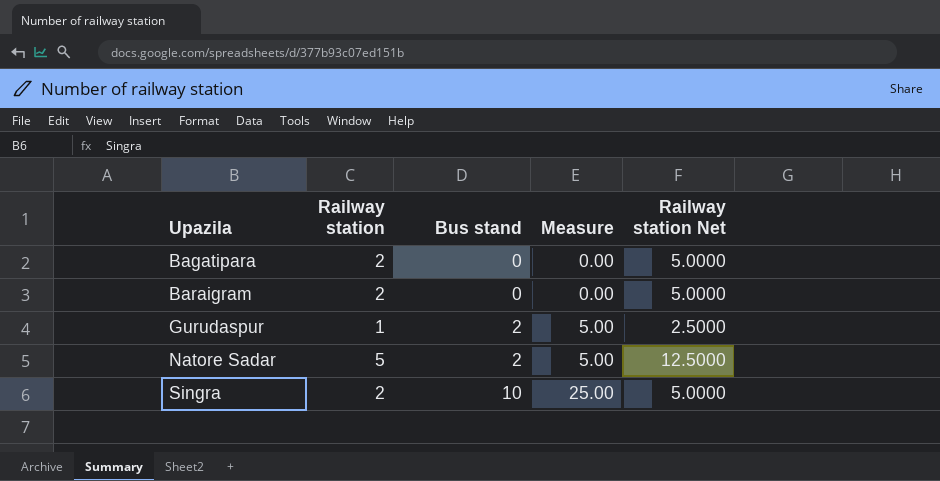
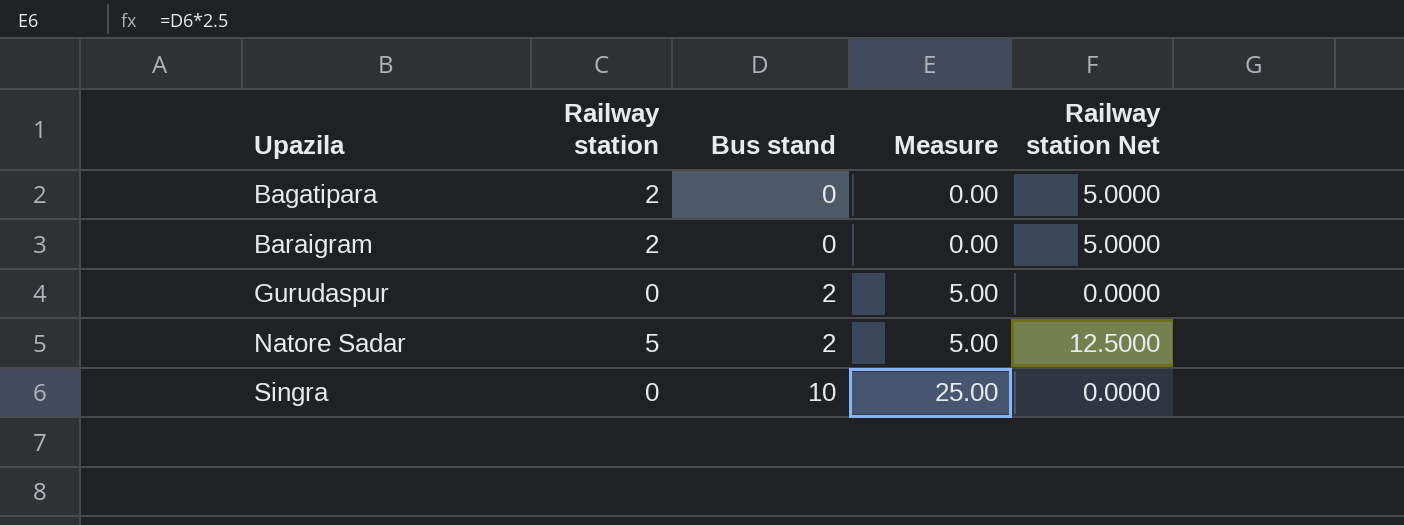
Gurudaspur | Railway station: 1 -> 0
Gurudaspur | Railway station Net: 2.5000 -> 0.0000
Singra | Railway station: 2 -> 0
Singra | Railway station Net: 5.0000 -> 0.0000

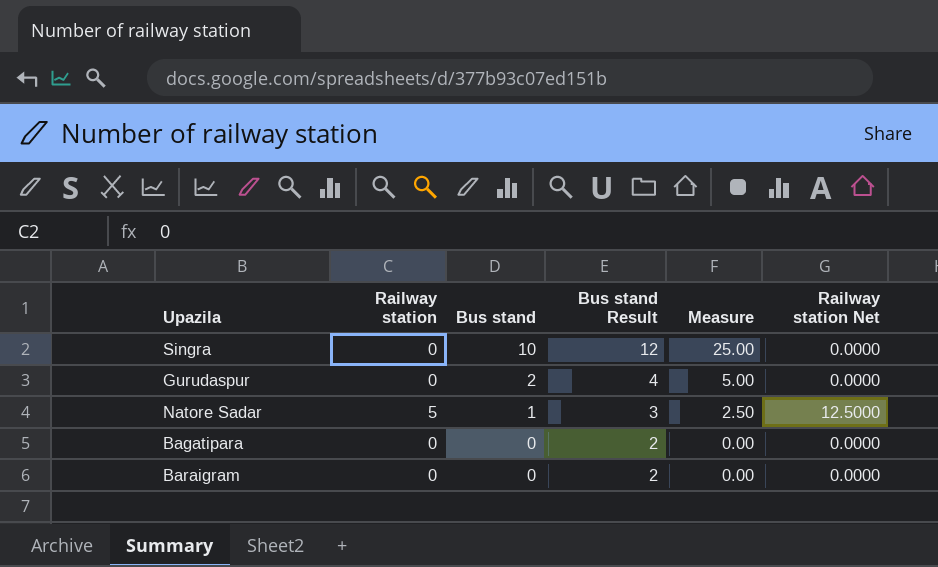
row order: Upazila ascending -> Bus stand descending
column Bus stand Result | formula: none -> [Bus stand] + 2
Natore Sadar | Bus stand: 2 -> 1
Natore Sadar | Measure: 5.00 -> 2.50
Bagatipara | Railway station: 2 -> 0
Bagatipara | Railway station Net: 5.0000 -> 0.0000
Baraigram | Railway station: 2 -> 0
Baraigram | Railway station Net: 5.0000 -> 0.0000

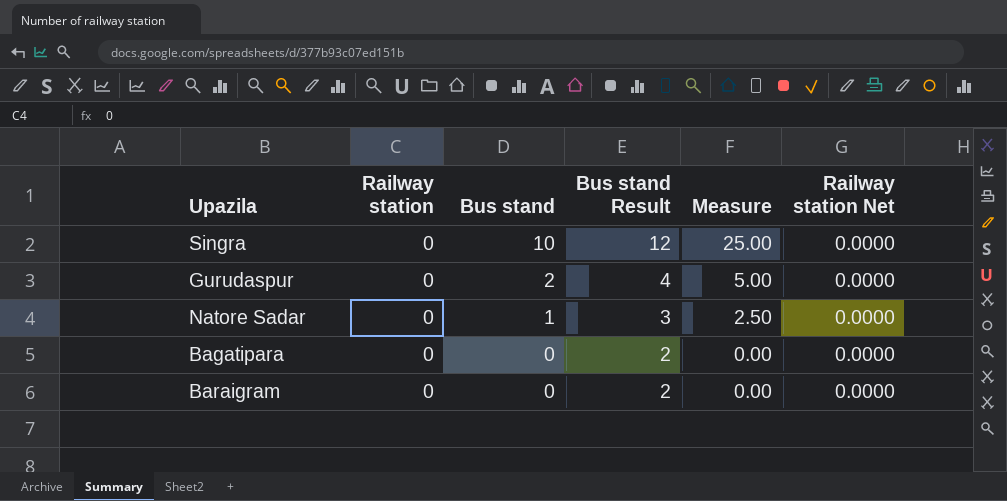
Natore Sadar | Railway station: 5 -> 0
Natore Sadar | Railway station Net: 12.5000 -> 0.0000

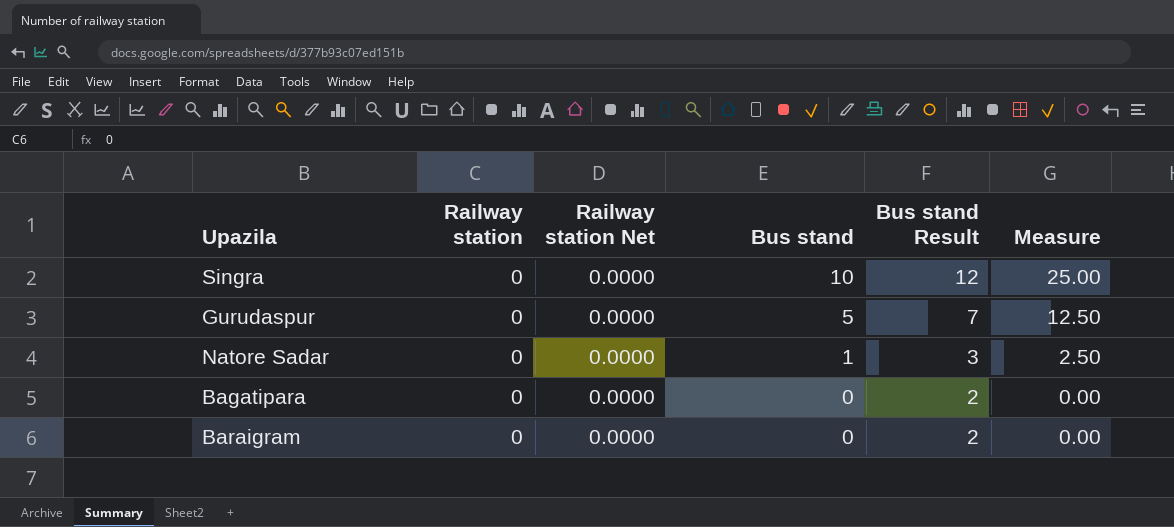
column Railway station Net | position: 6 -> 3
Gurudaspur | Bus stand: 2 -> 5
Gurudaspur | Bus stand Result: 4 -> 7
Gurudaspur | Measure: 5.00 -> 12.50

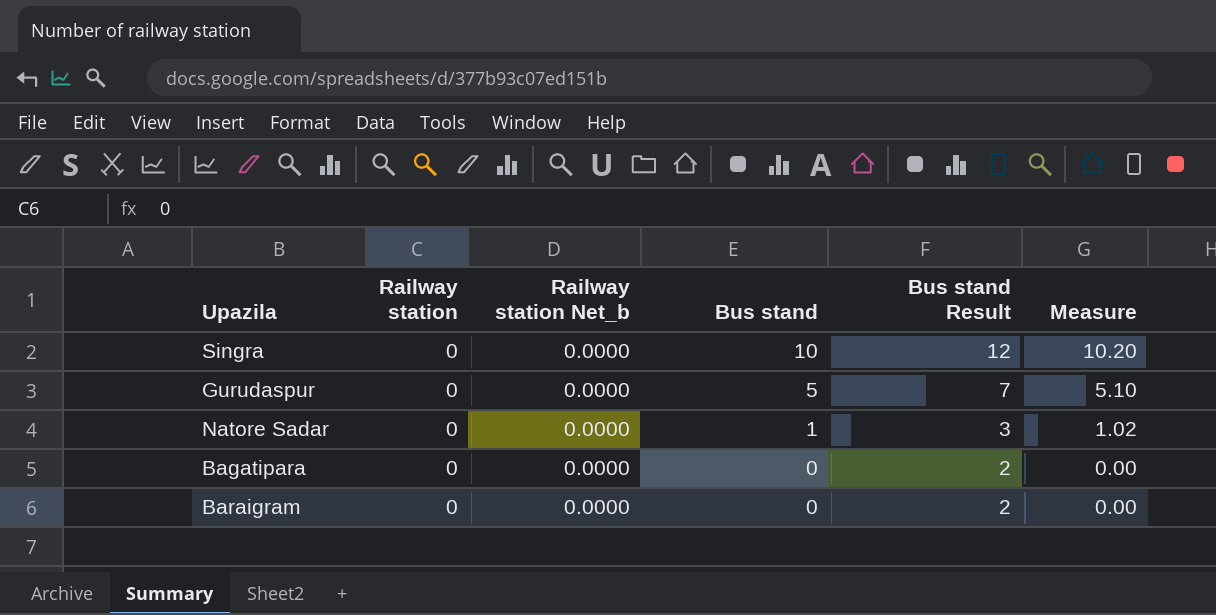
column name: Railway station Net -> Railway station Net_b
column Measure | formula: [Bus stand] * 2.5 -> [Bus stand] * 1.02

